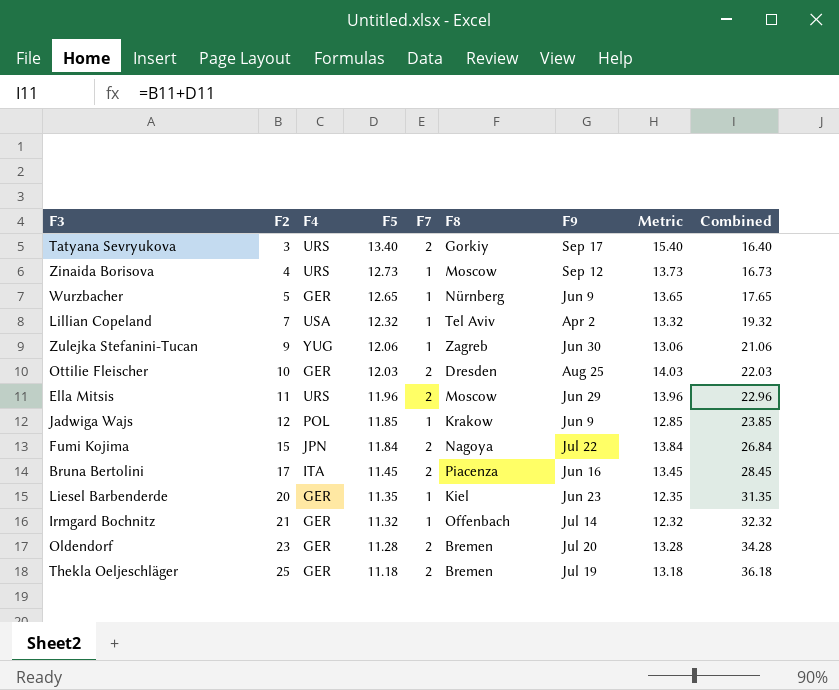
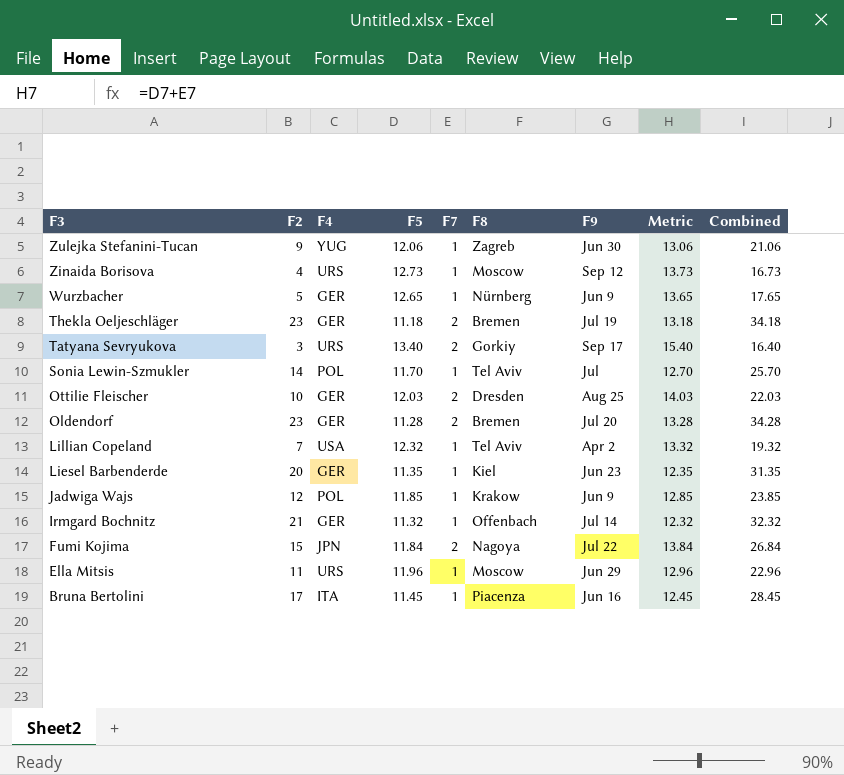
row order: F2 ascending -> F3 descending
Thekla Oeljeschläger | F2: 25 -> 23
Thekla Oeljeschläger | Combined: 36.18 -> 34.18
row Sonia Lewin-Szmukler: none -> 14 | POL | 11.70 | 1 | Tel Aviv | Jul | 12.70 | 25.70
Ella Mitsis | F7: 2 -> 1
Ella Mitsis | Metric: 13.96 -> 12.96
Bruna Bertolini | F7: 2 -> 1
Bruna Bertolini | Metric: 13.45 -> 12.45

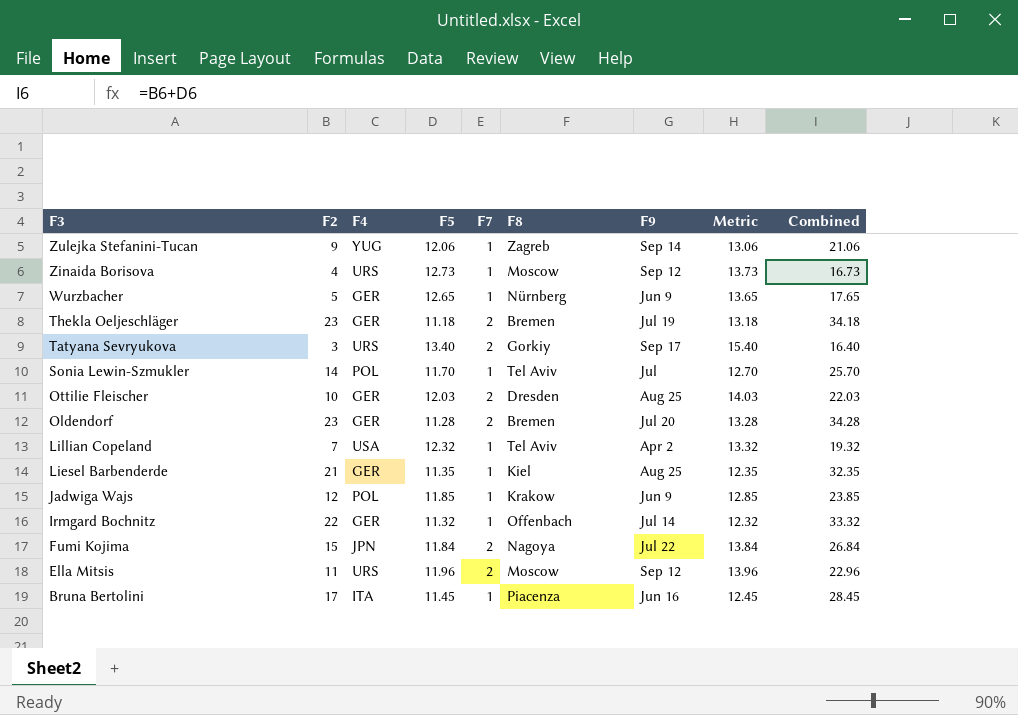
Zulejka Stefanini-Tucan | F9: Jun 30 -> Sep 14
Liesel Barbenderde | F2: 20 -> 21
Liesel Barbenderde | F9: Jun 23 -> Aug 25
Liesel Barbenderde | Combined: 31.35 -> 32.35
Irmgard Bochnitz | F2: 21 -> 22
Irmgard Bochnitz | Combined: 32.32 -> 33.32
Ella Mitsis | F7: 1 -> 2
Ella Mitsis | F9: Jun 29 -> Sep 12
Ella Mitsis | Metric: 12.96 -> 13.96

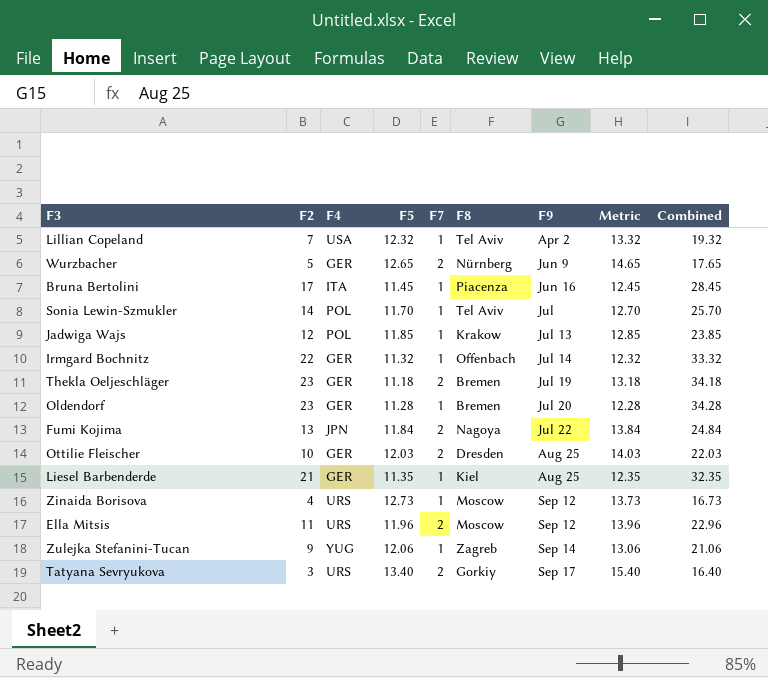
row order: F3 descending -> F9 ascending
Wurzbacher | F7: 1 -> 2
Wurzbacher | Metric: 13.65 -> 14.65
Jadwiga Wajs | F9: Jun 9 -> Jul 13
Oldendorf | F7: 2 -> 1
Oldendorf | Metric: 13.28 -> 12.28
Fumi Kojima | F2: 15 -> 13
Fumi Kojima | Combined: 26.84 -> 24.84

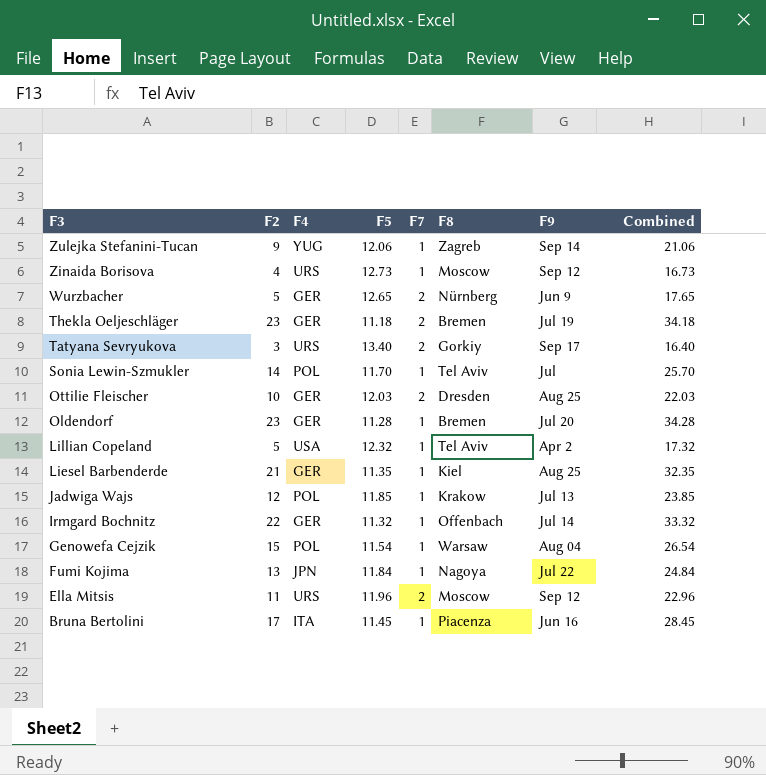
row order: F9 ascending -> F3 descending
column Metric | formula: [F5] + [F7] -> none
Lillian Copeland | F2: 7 -> 5
Lillian Copeland | Combined: 19.32 -> 17.32
row Genowefa Cejzik: none -> 15 | POL | 11.54 | 1 | Warsaw | Aug 04 | 26.54
Fumi Kojima | F7: 2 -> 1

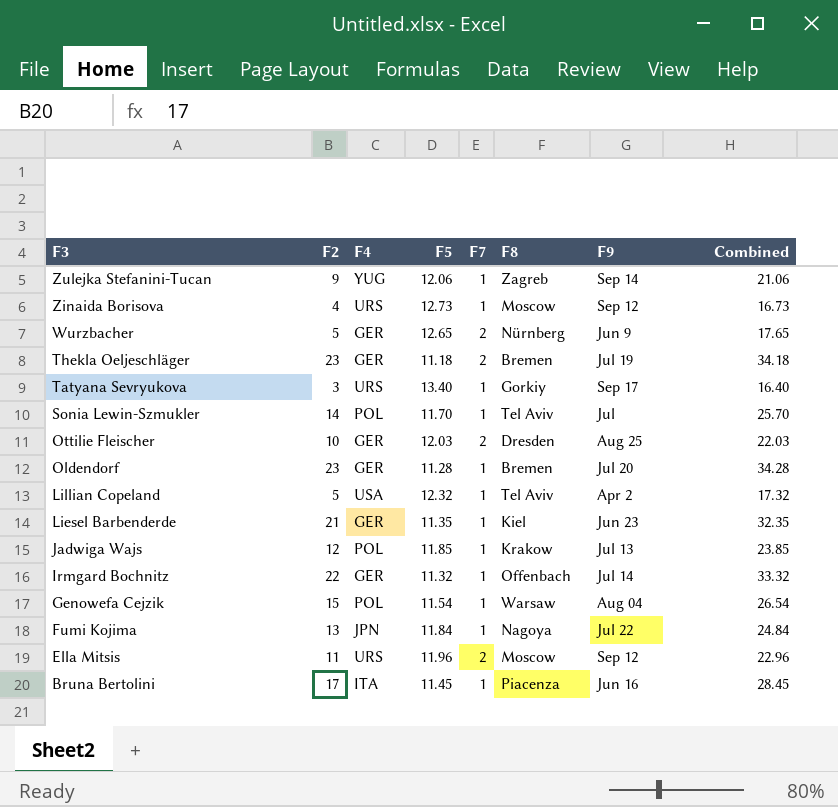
Tatyana Sevryukova | F7: 2 -> 1
Liesel Barbenderde | F9: Aug 25 -> Jun 23

